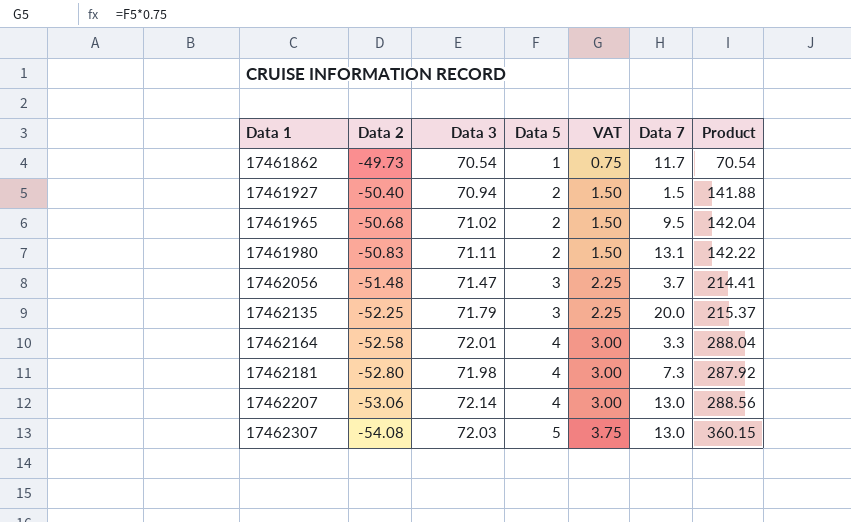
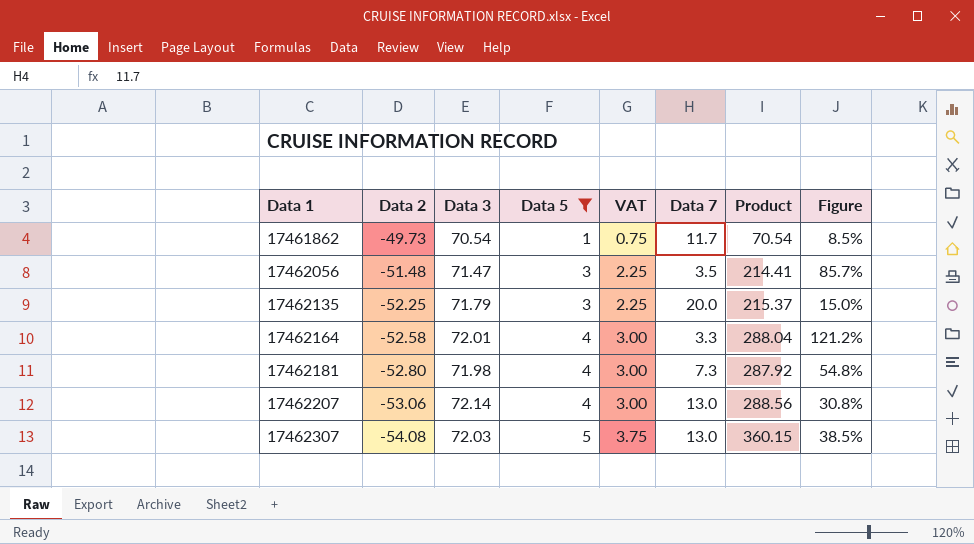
filter: none -> Data 5 != 2
column Figure | formula: none -> [Data 5] / [Data 7]
17462056 | Data 7: 3.7 -> 3.5

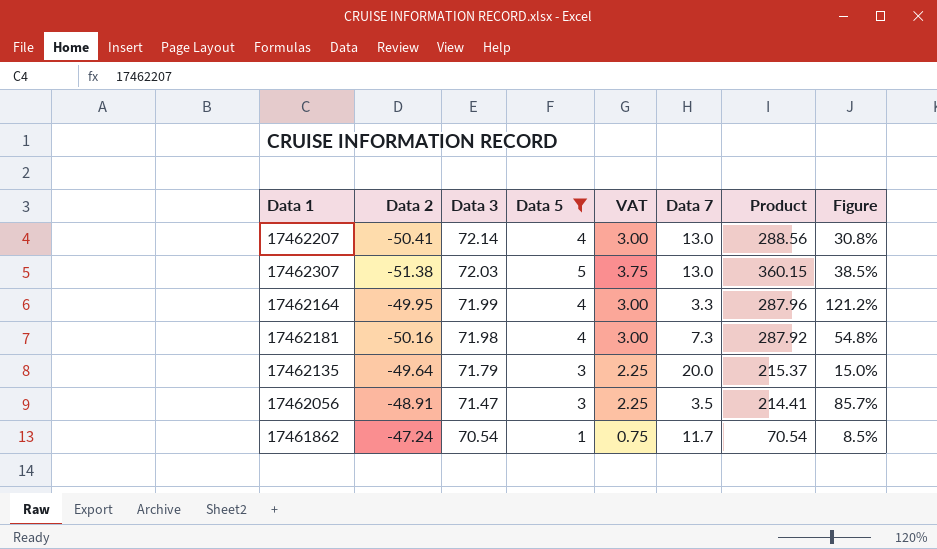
row order: Data 1 ascending -> Data 3 descending
17462207 | Data 2: -53.06 -> -50.41
17462307 | Data 2: -54.08 -> -51.38
17462164 | Data 2: -52.58 -> -49.95
17462164 | Data 3: 72.01 -> 71.99
17462164 | Product: 288.04 -> 287.96
17462181 | Data 2: -52.80 -> -50.16
17462135 | Data 2: -52.25 -> -49.64
17462056 | Data 2: -51.48 -> -48.91
17461862 | Data 2: -49.73 -> -47.24

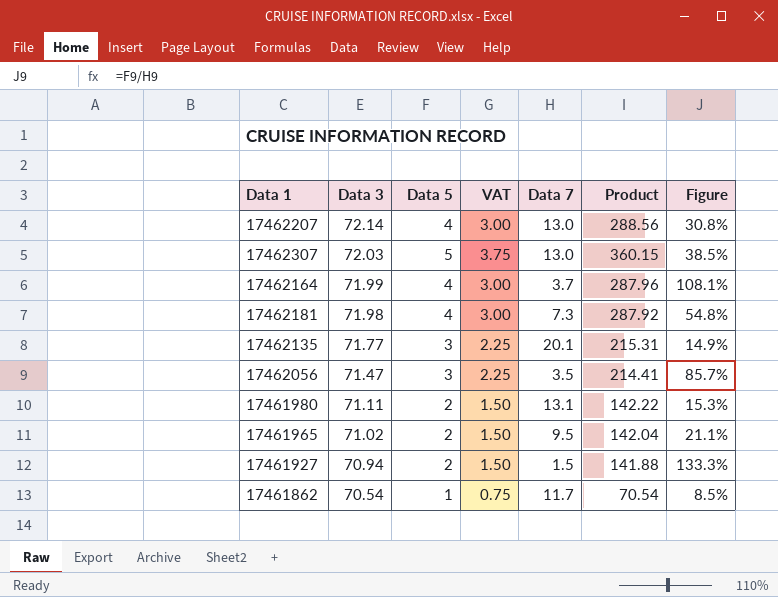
filter: Data 5 != 2 -> none
column Data 2 | position: 2 -> none
17462164 | Data 7: 3.3 -> 3.7
17462164 | Figure: 121.2% -> 108.1%
17462135 | Data 3: 71.79 -> 71.77
17462135 | Data 7: 20.0 -> 20.1
17462135 | Product: 215.37 -> 215.31
17462135 | Figure: 15.0% -> 14.9%

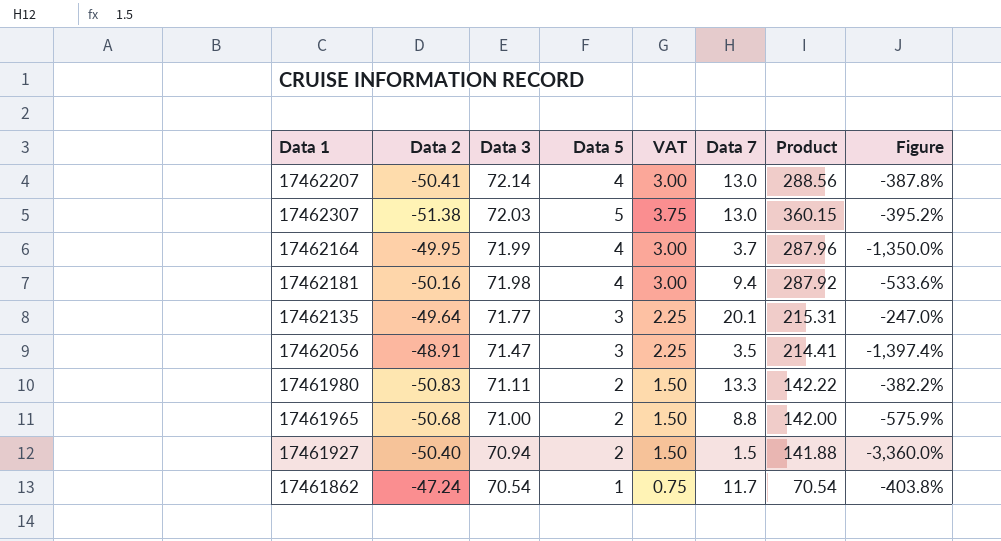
column Data 2 | position: none -> 2
column Figure | formula: [Data 5] / [Data 7] -> [Data 2] / [Data 7]
17462181 | Data 7: 7.3 -> 9.4
17461980 | Data 7: 13.1 -> 13.3
17461965 | Data 3: 71.02 -> 71.00
17461965 | Data 7: 9.5 -> 8.8
17461965 | Product: 142.04 -> 142.00

